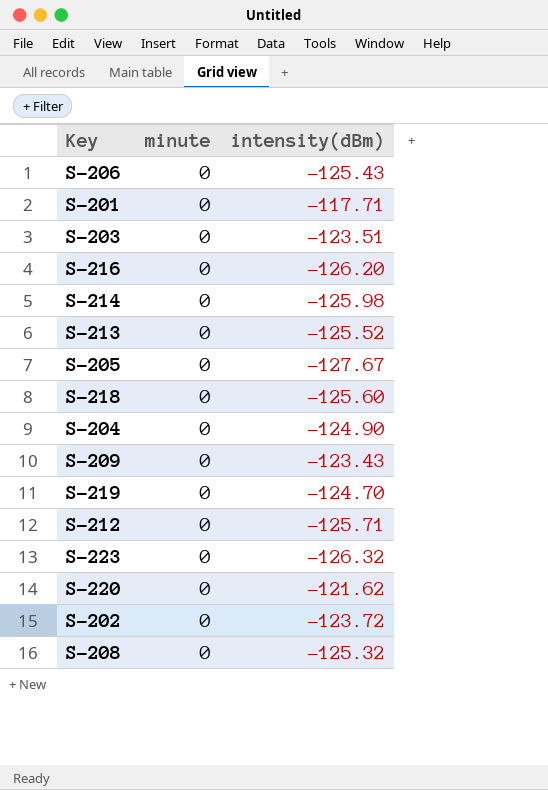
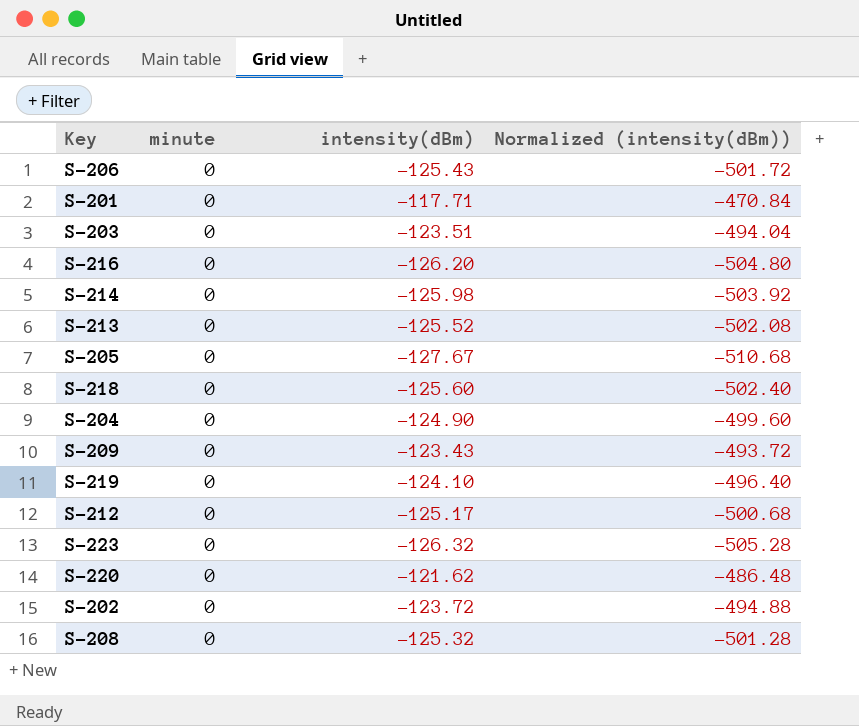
column Normalized (intensity(dBm)) | formula: none -> [intensity(dBm)] * 4
S-219 | intensity(dBm): -124.70 -> -124.10
S-212 | intensity(dBm): -125.71 -> -125.17

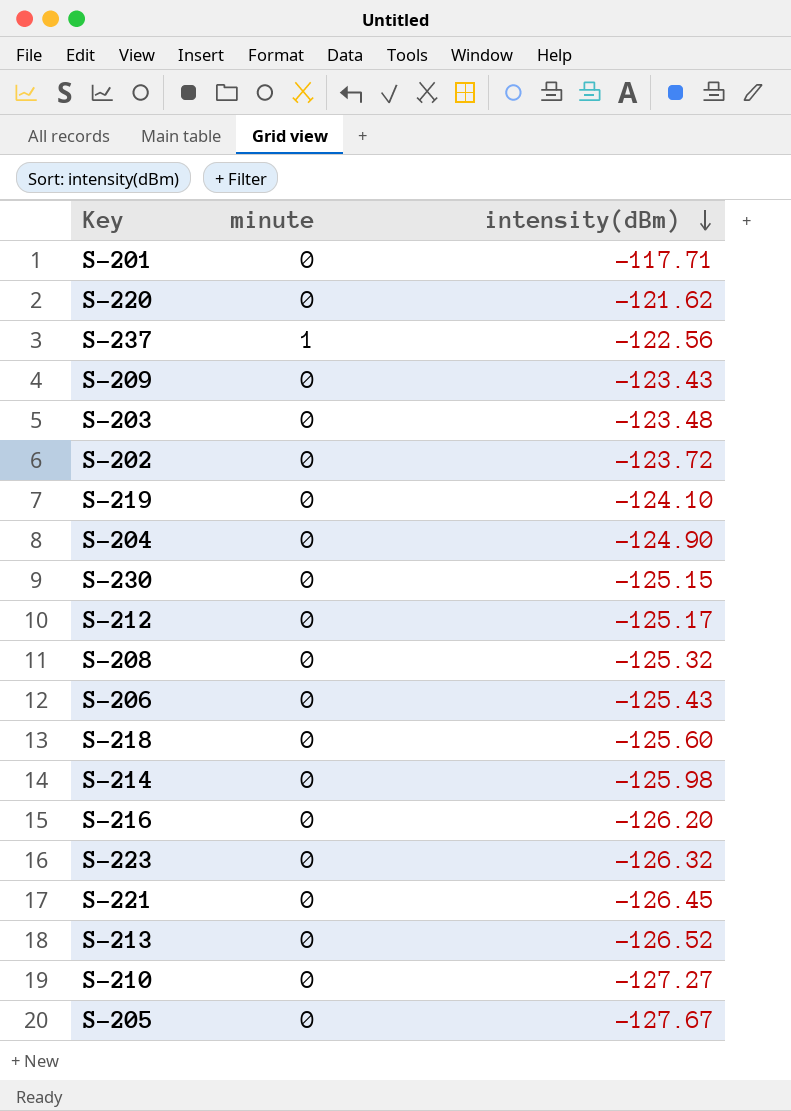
row order: none -> intensity(dBm) descending
column Normalized (intensity(dBm)) | formula: [intensity(dBm)] * 4 -> none
row S-237: none -> 1 | -122.56
S-203 | intensity(dBm): -123.51 -> -123.48
row S-230: none -> 0 | -125.15
row S-221: none -> 0 | -126.45
S-213 | intensity(dBm): -125.52 -> -126.52
row S-210: none -> 0 | -127.27

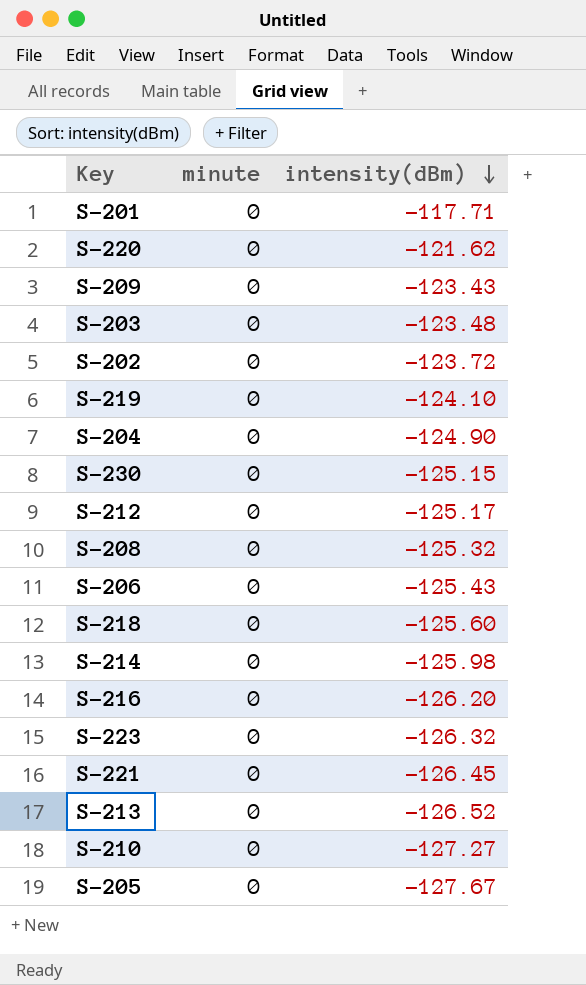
row S-237: 1 | -122.56 -> none

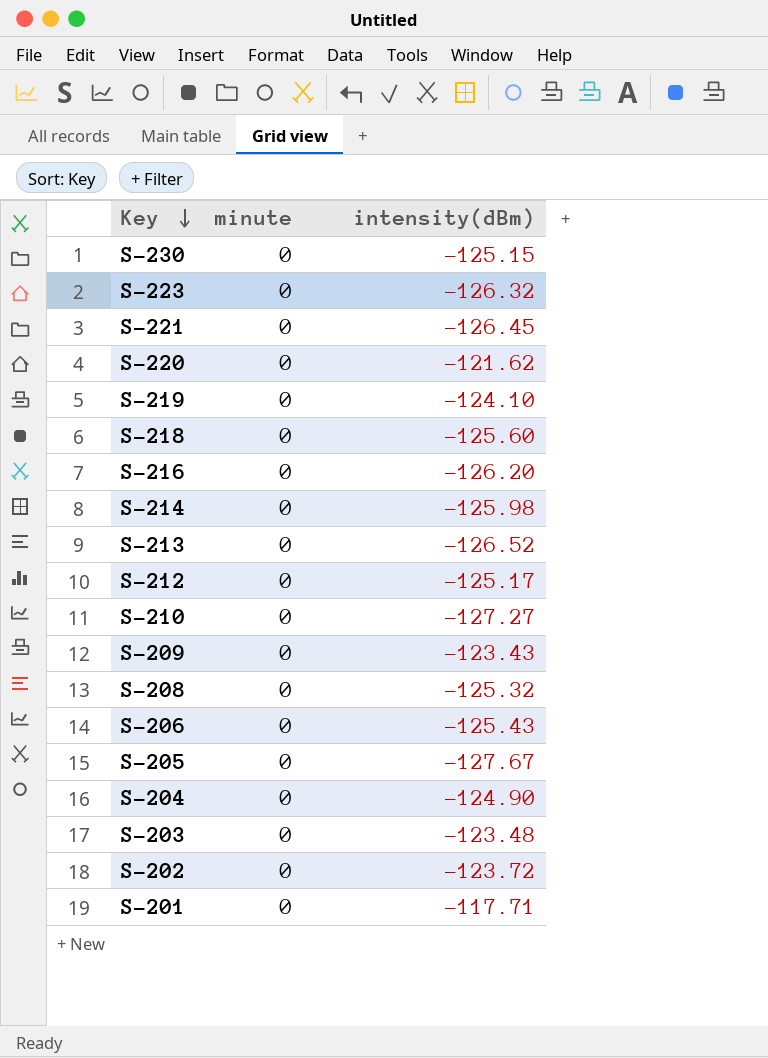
row order: intensity(dBm) descending -> Key descending

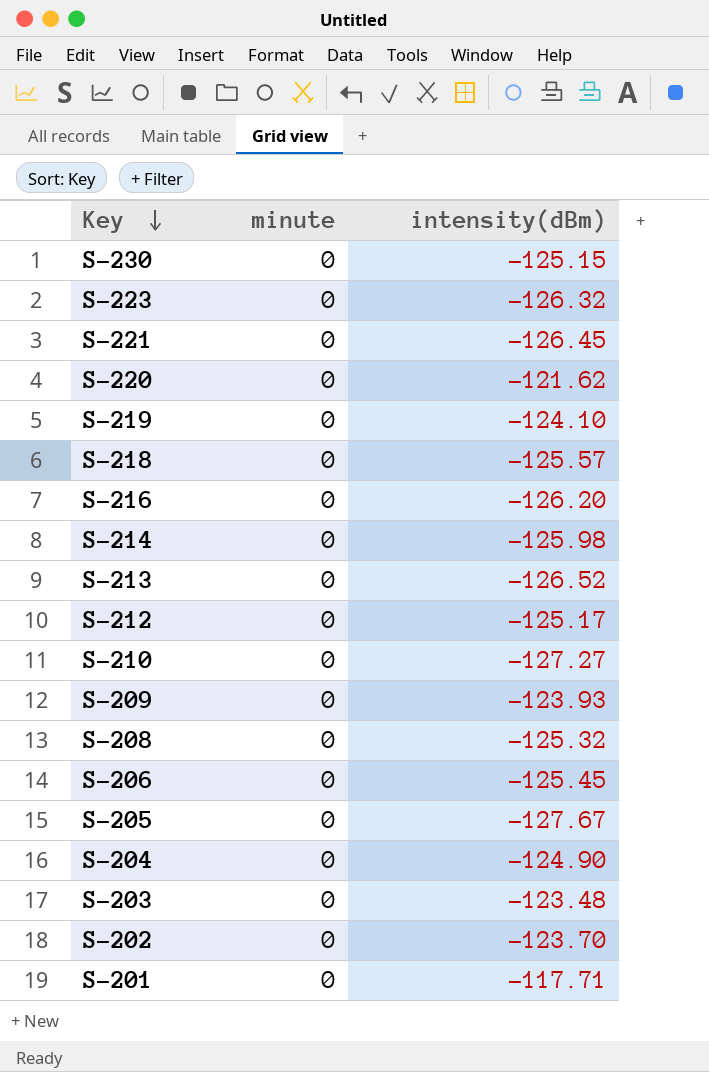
S-218 | intensity(dBm): -125.60 -> -125.57
S-209 | intensity(dBm): -123.43 -> -123.93
S-206 | intensity(dBm): -125.43 -> -125.45
S-202 | intensity(dBm): -123.72 -> -123.70

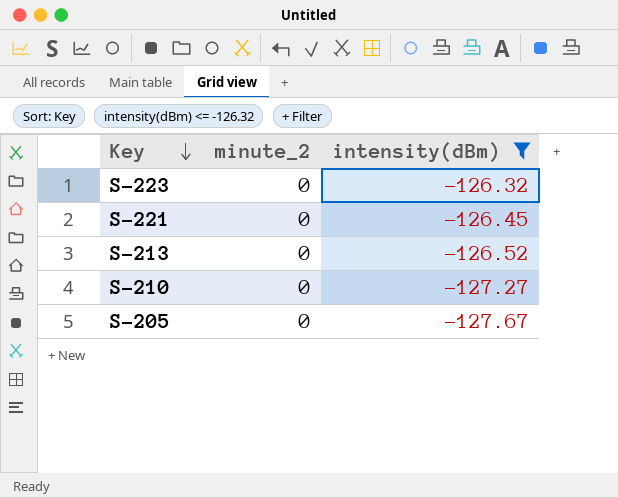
filter: none -> intensity(dBm) <= -126.32
column name: minute -> minute_2

